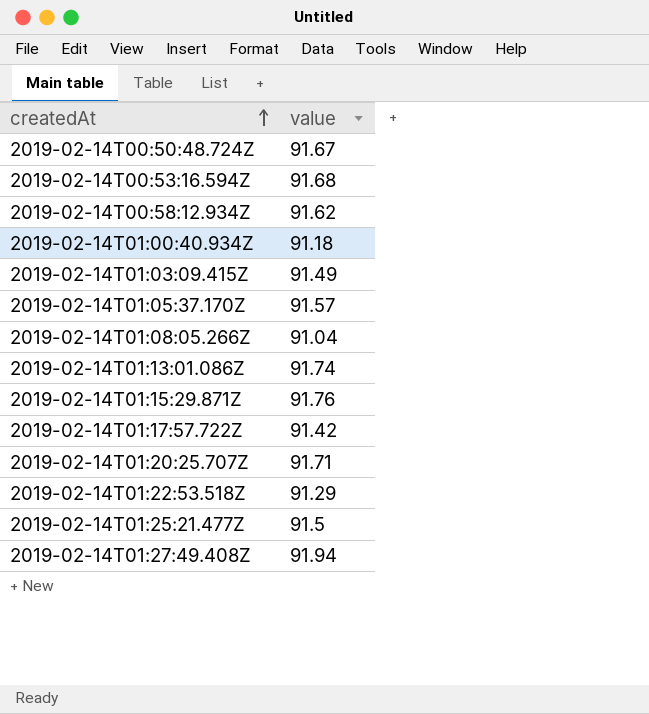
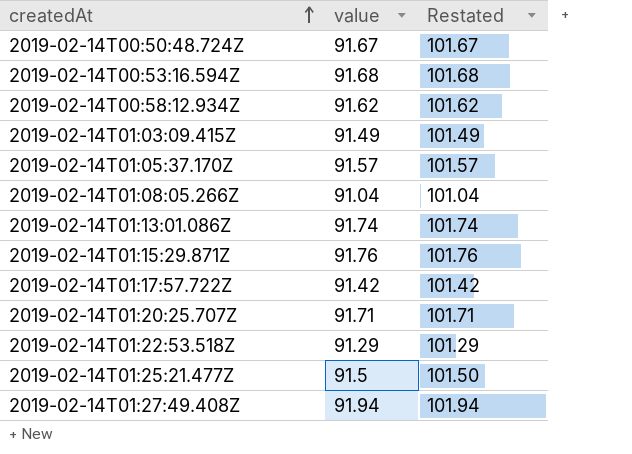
column Restated | formula: none -> [value] + 10
row 2019-02-14T01:00:40.934Z: 91.18 -> none

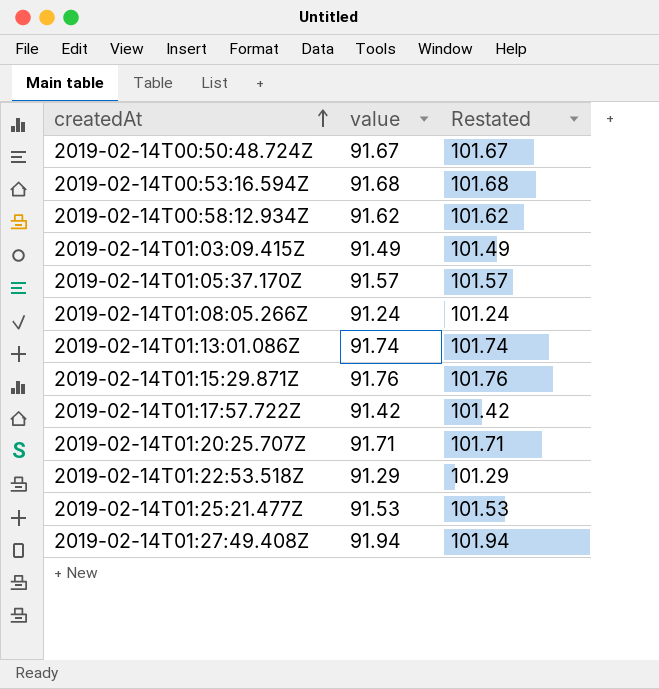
2019-02-14T01:08:05.266Z | value: 91.04 -> 91.24
2019-02-14T01:08:05.266Z | Restated: 101.04 -> 101.24
2019-02-14T01:25:21.477Z | value: 91.5 -> 91.53
2019-02-14T01:25:21.477Z | Restated: 101.50 -> 101.53

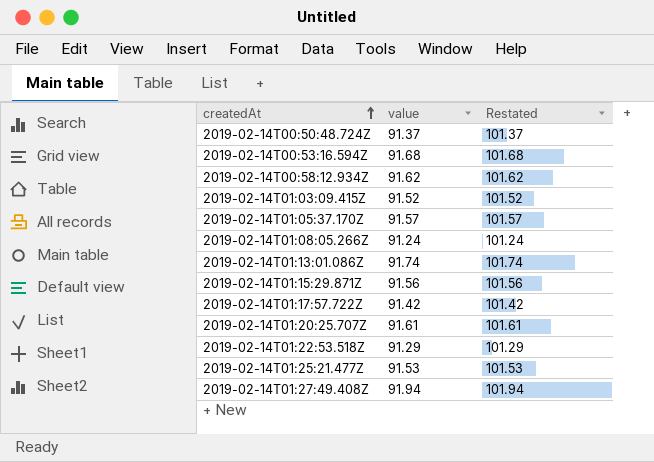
2019-02-14T00:50:48.724Z | value: 91.67 -> 91.37
2019-02-14T00:50:48.724Z | Restated: 101.67 -> 101.37
2019-02-14T01:03:09.415Z | value: 91.49 -> 91.52
2019-02-14T01:03:09.415Z | Restated: 101.49 -> 101.52
2019-02-14T01:15:29.871Z | value: 91.76 -> 91.56
2019-02-14T01:15:29.871Z | Restated: 101.76 -> 101.56
2019-02-14T01:20:25.707Z | value: 91.71 -> 91.61
2019-02-14T01:20:25.707Z | Restated: 101.71 -> 101.61

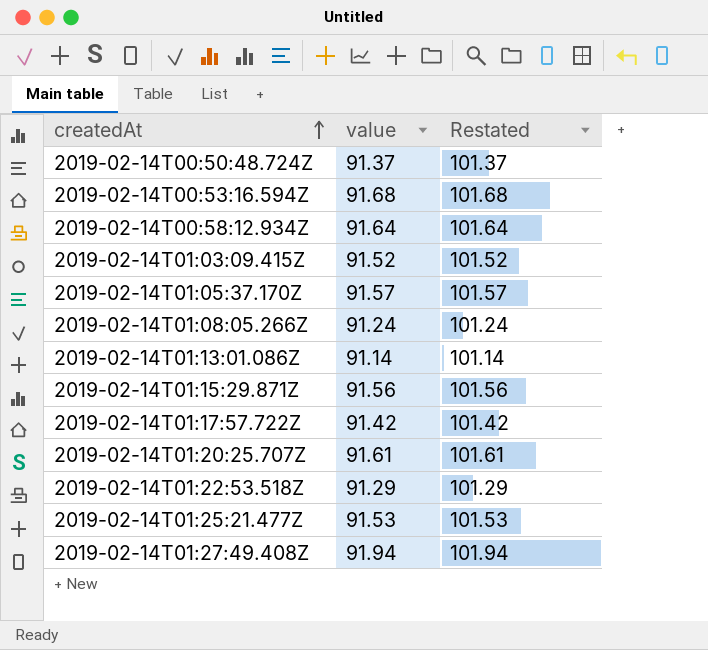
2019-02-14T00:58:12.934Z | value: 91.62 -> 91.64
2019-02-14T00:58:12.934Z | Restated: 101.62 -> 101.64
2019-02-14T01:13:01.086Z | value: 91.74 -> 91.14
2019-02-14T01:13:01.086Z | Restated: 101.74 -> 101.14

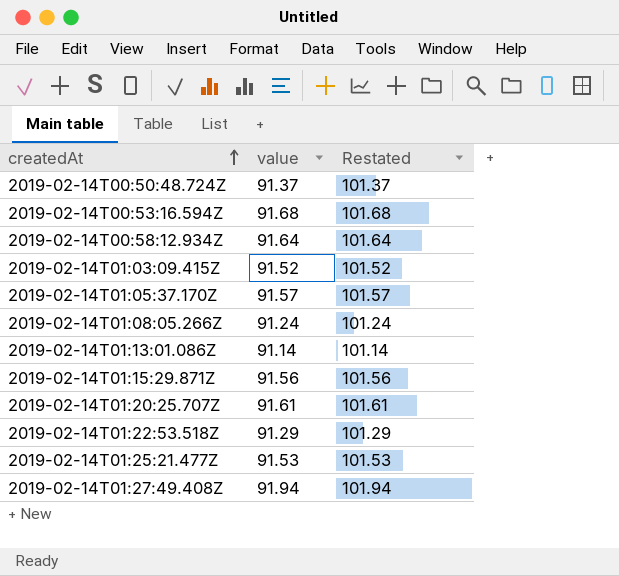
row 2019-02-14T01:17:57.722Z: 91.42 | 101.42 -> none

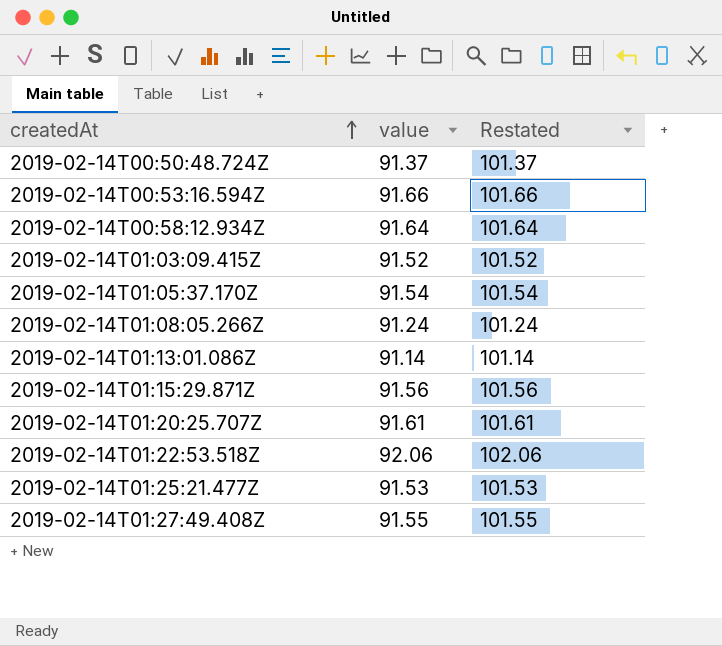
2019-02-14T00:53:16.594Z | value: 91.68 -> 91.66
2019-02-14T00:53:16.594Z | Restated: 101.68 -> 101.66
2019-02-14T01:05:37.170Z | value: 91.57 -> 91.54
2019-02-14T01:05:37.170Z | Restated: 101.57 -> 101.54
2019-02-14T01:22:53.518Z | value: 91.29 -> 92.06
2019-02-14T01:22:53.518Z | Restated: 101.29 -> 102.06
2019-02-14T01:27:49.408Z | value: 91.94 -> 91.55
2019-02-14T01:27:49.408Z | Restated: 101.94 -> 101.55

